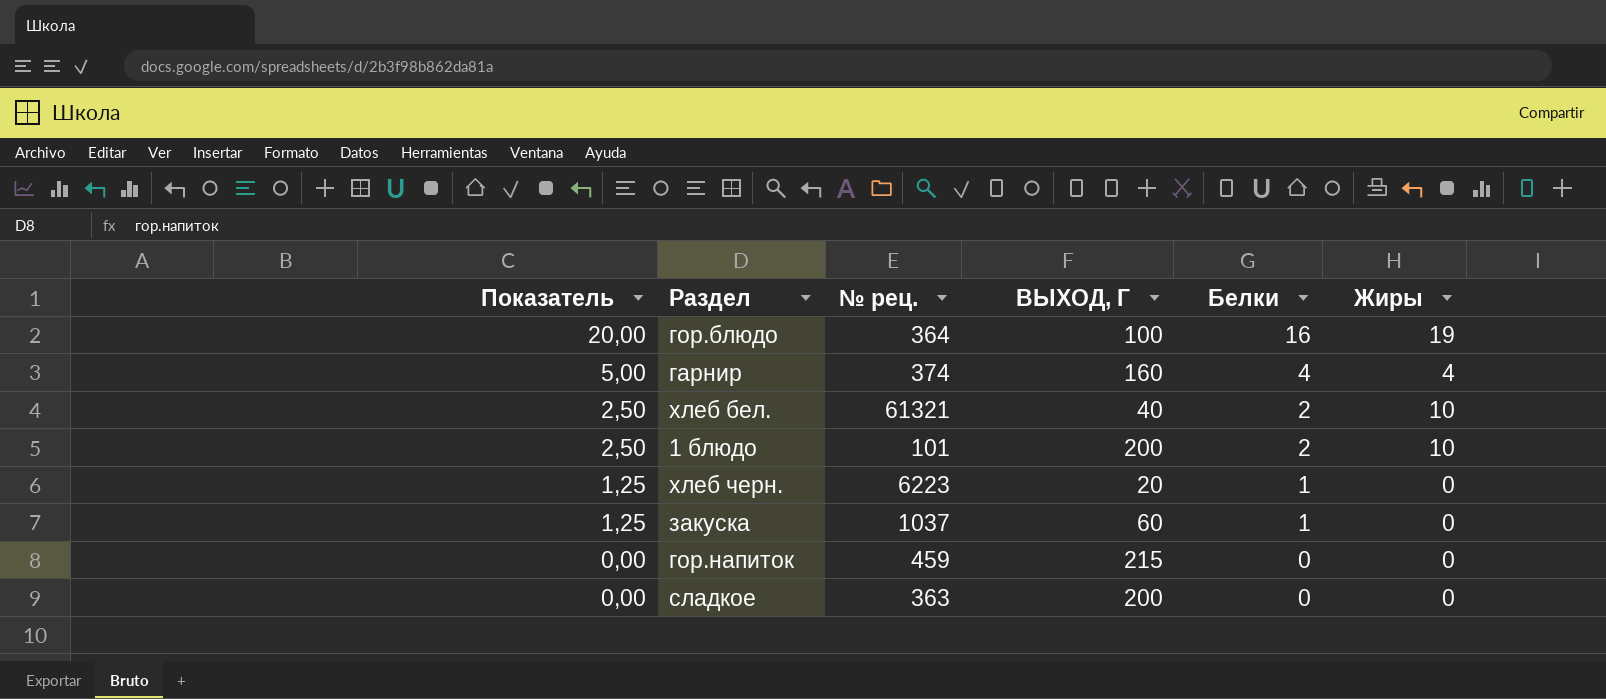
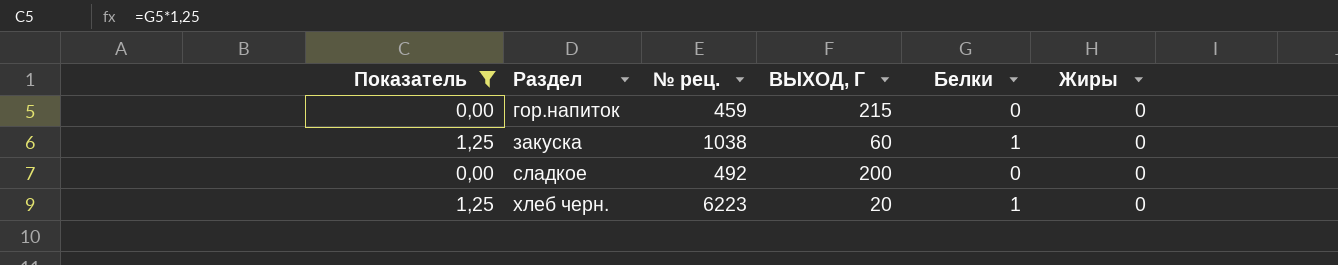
filter: none -> Показатель <= 1,25
row order: Показатель descending -> Раздел ascending
закуска | № рец.: 1037 -> 1038
сладкое | № рец.: 363 -> 492

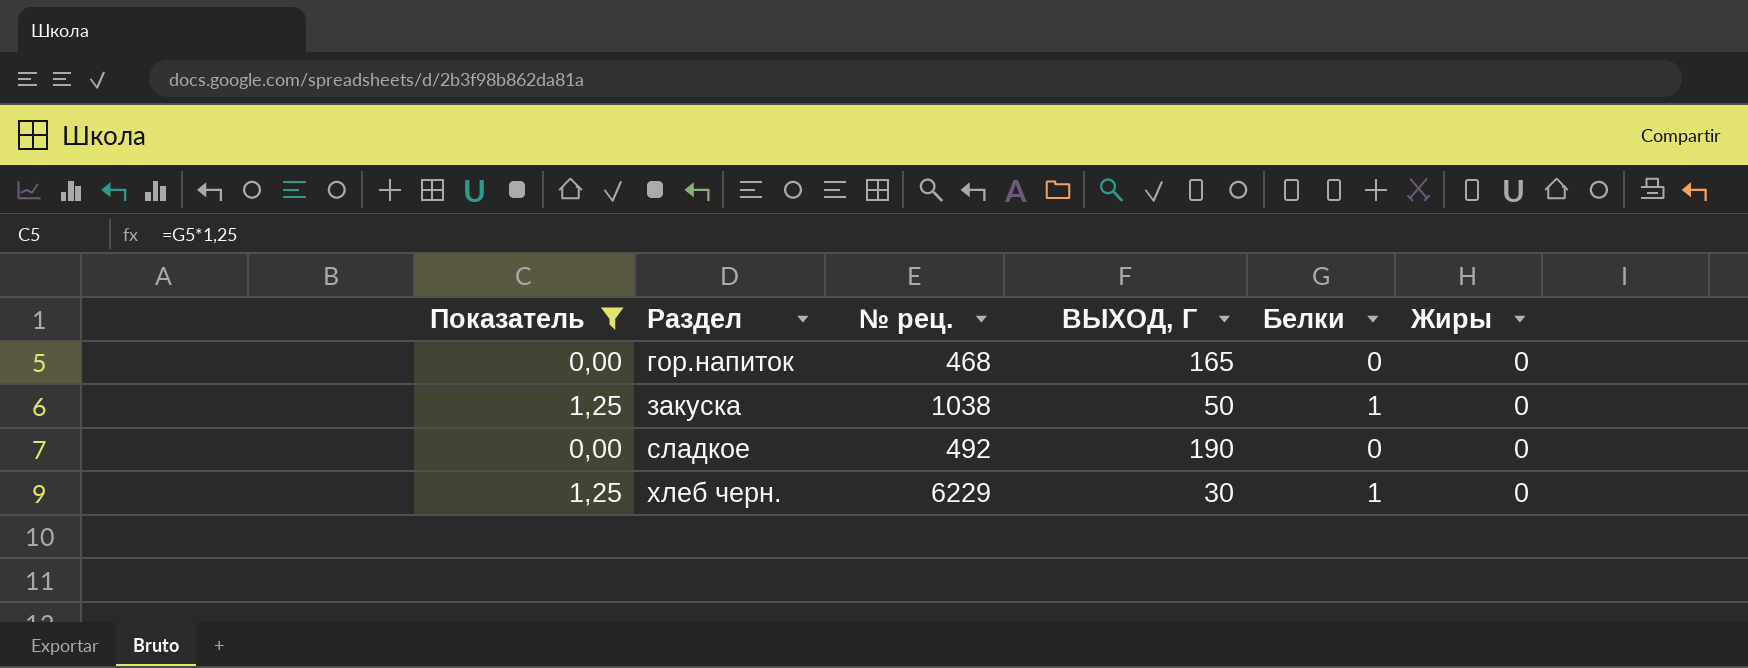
гор.напиток | № рец.: 459 -> 468
гор.напиток | ВЫХОД, Г: 215 -> 165
закуска | ВЫХОД, Г: 60 -> 50
сладкое | ВЫХОД, Г: 200 -> 190
хлеб черн. | № рец.: 6223 -> 6229
хлеб черн. | ВЫХОД, Г: 20 -> 30

